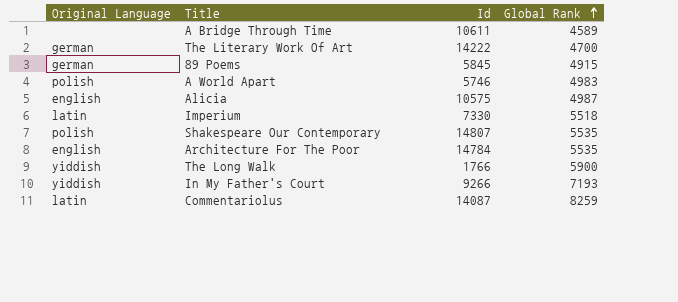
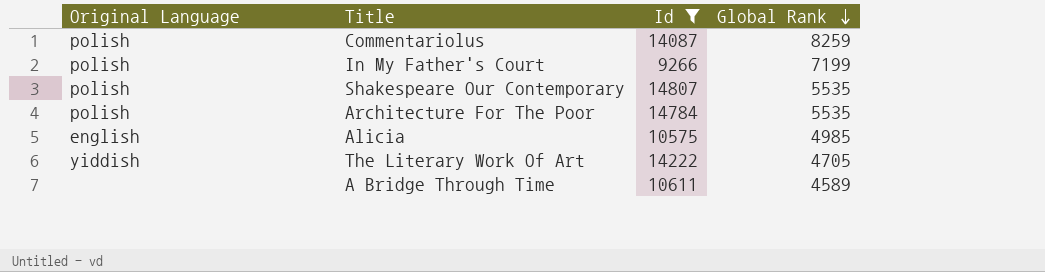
filter: none -> Id >= 9266
row order: Global Rank ascending -> Global Rank descending
Commentariolus | Original Language: latin -> polish
In My Father's Court | Original Language: yiddish -> polish
In My Father's Court | Global Rank: 7193 -> 7199
Architecture For The Poor | Original Language: english -> polish
Alicia | Global Rank: 4987 -> 4985
The Literary Work Of Art | Original Language: german -> yiddish
The Literary Work Of Art | Global Rank: 4700 -> 4705

